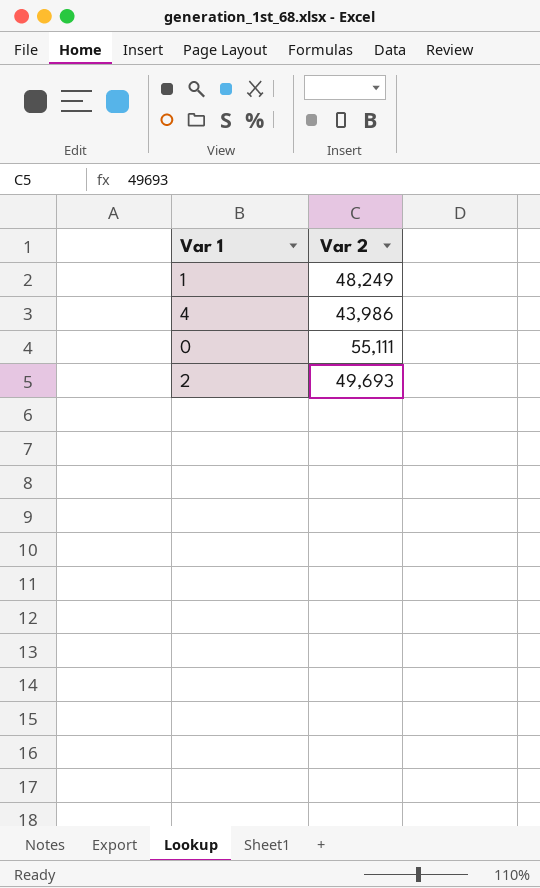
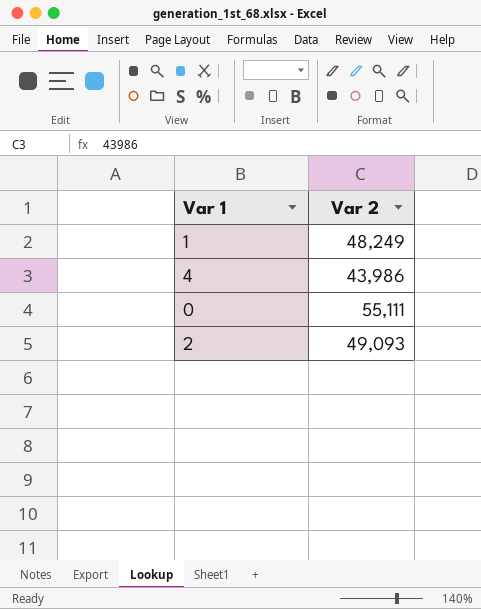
2 | Var 2: 49,693 -> 49,093

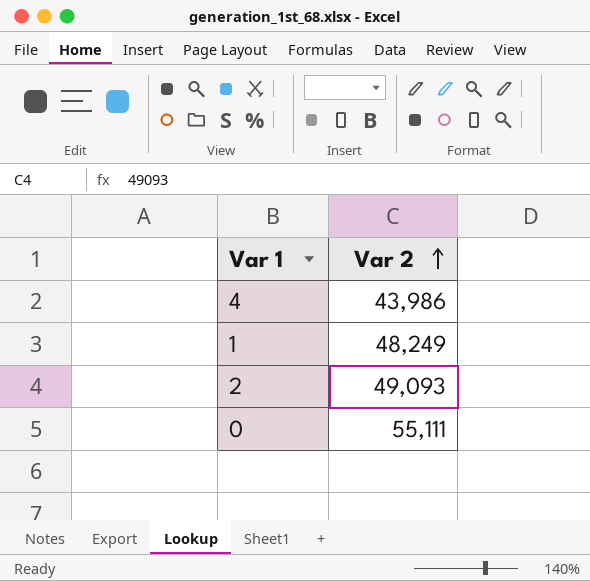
row order: none -> Var 2 ascending

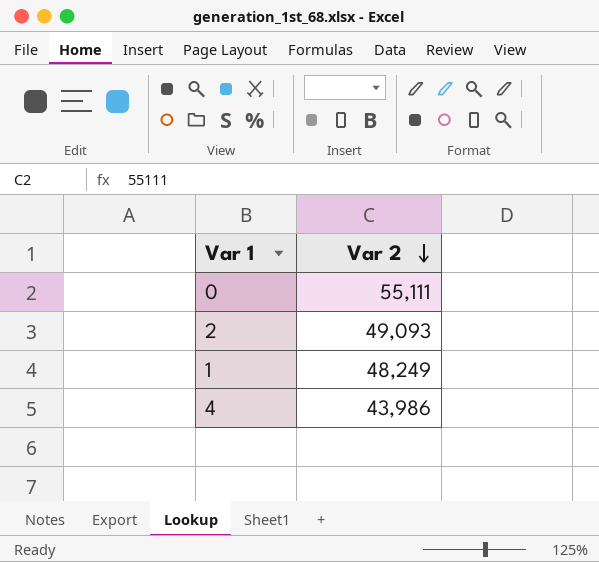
row order: Var 2 ascending -> Var 2 descending

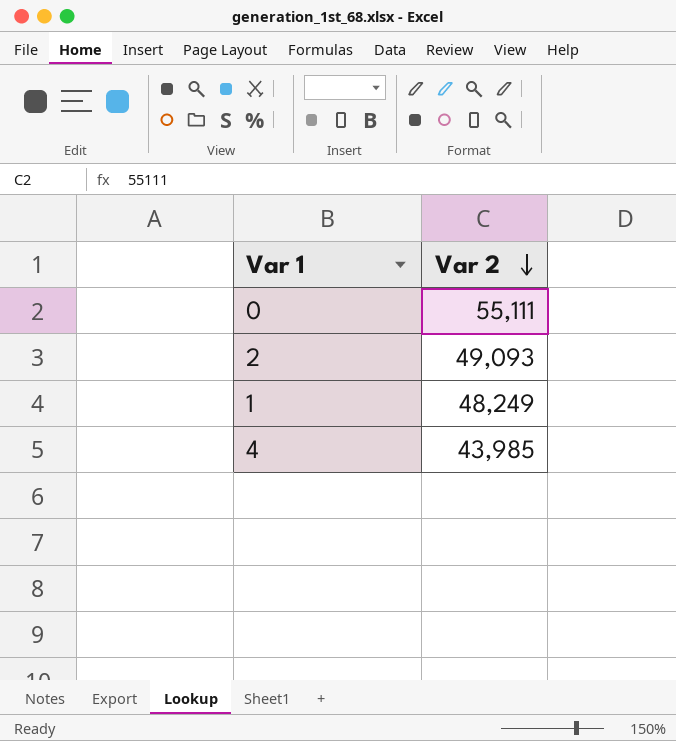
4 | Var 2: 43,986 -> 43,985

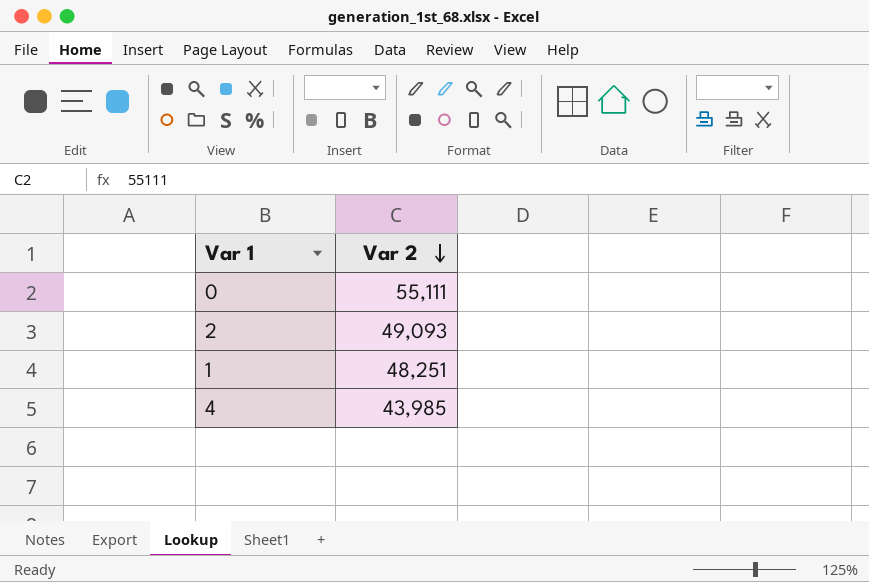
1 | Var 2: 48,249 -> 48,251

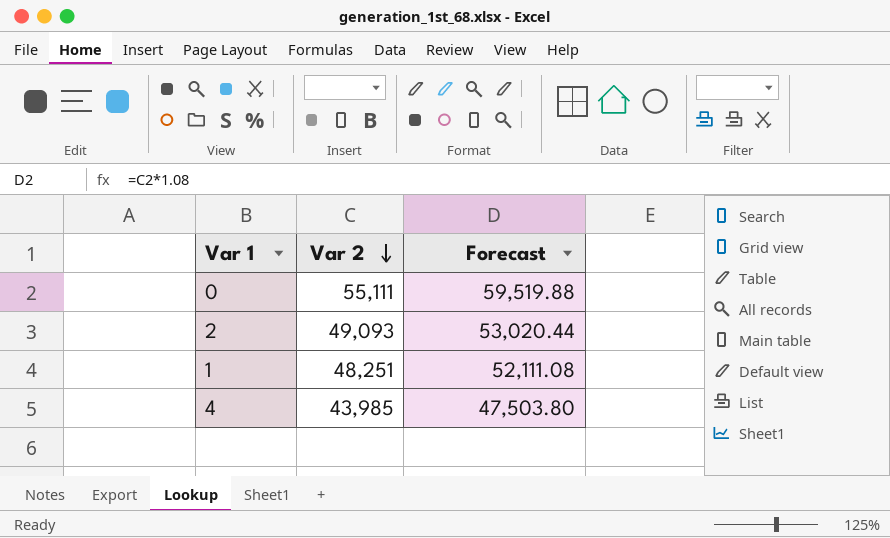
column Forecast | formula: none -> [Var 2] * 1.08

